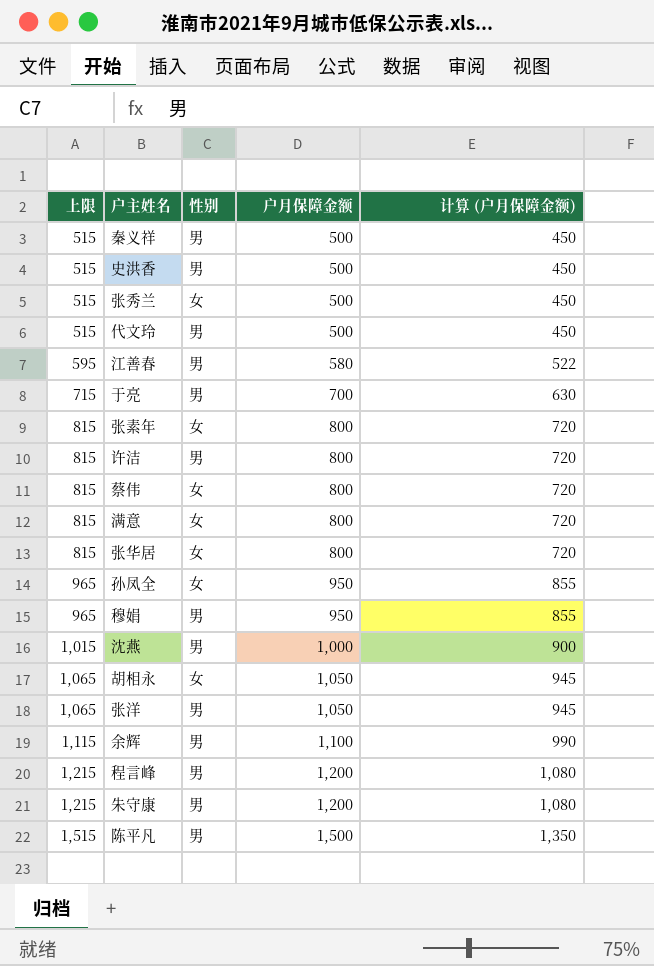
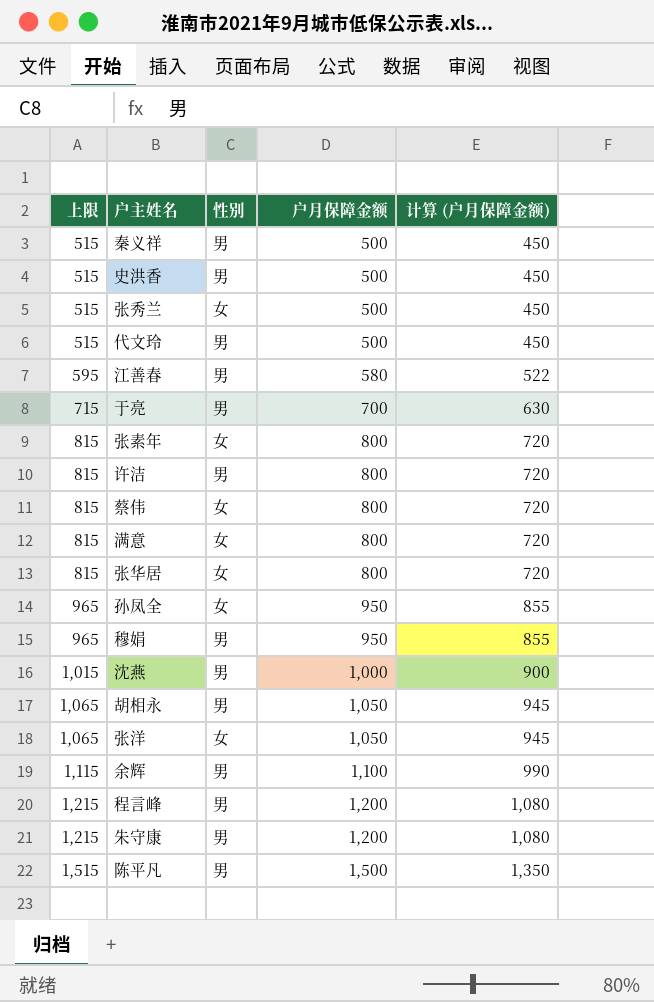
胡相永 | 性别: 女 -> 男
张洋 | 性别: 男 -> 女

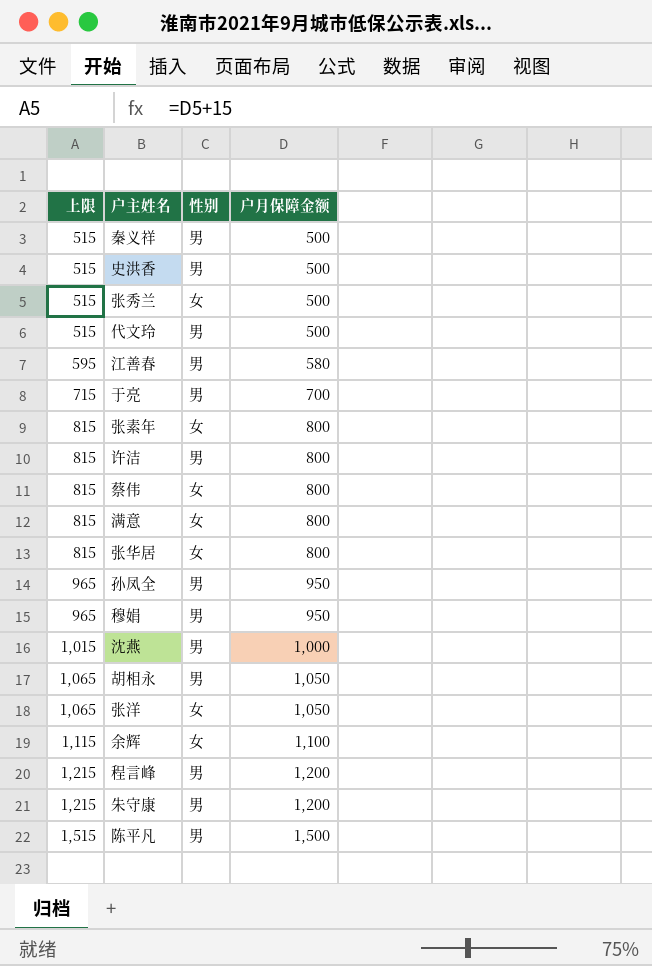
column 计算 (户月保障金额) | formula: [户月保障金额] * 0.9 -> none
孙凤全 | 性别: 女 -> 男
余辉 | 性别: 男 -> 女

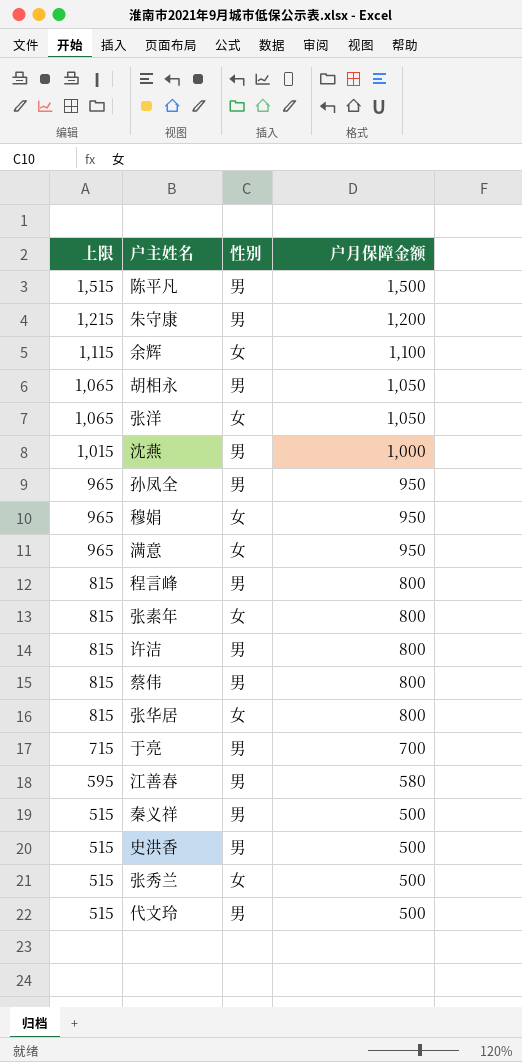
row order: 上限 ascending -> 上限 descending
穆娟 | 性别: 男 -> 女
满意 | 上限: 815 -> 965
满意 | 户月保障金额: 800 -> 950
程言峰 | 上限: 1,215 -> 815
程言峰 | 户月保障金额: 1,200 -> 800
蔡伟 | 性别: 女 -> 男

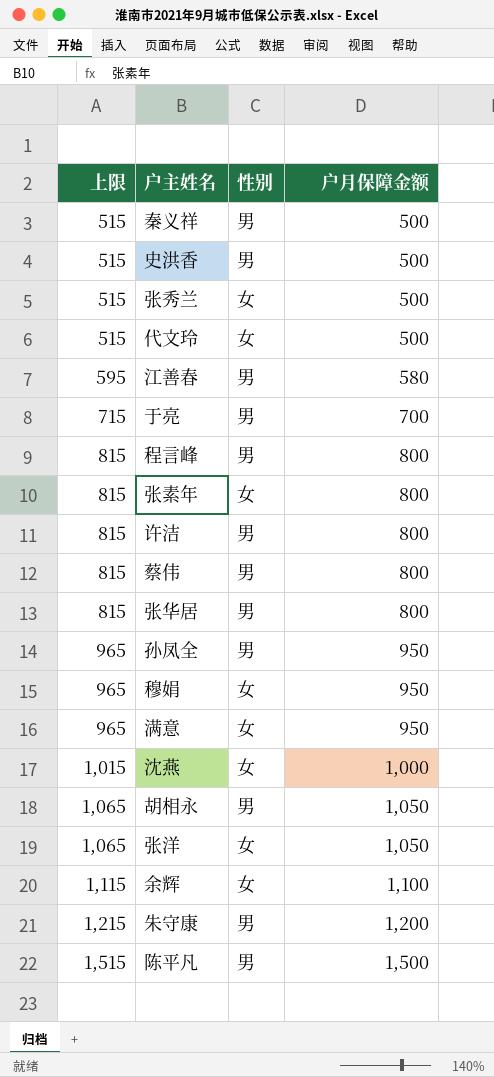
row order: 上限 descending -> 上限 ascending
代文玲 | 性别: 男 -> 女
张华居 | 性别: 女 -> 男
沈燕 | 性别: 男 -> 女

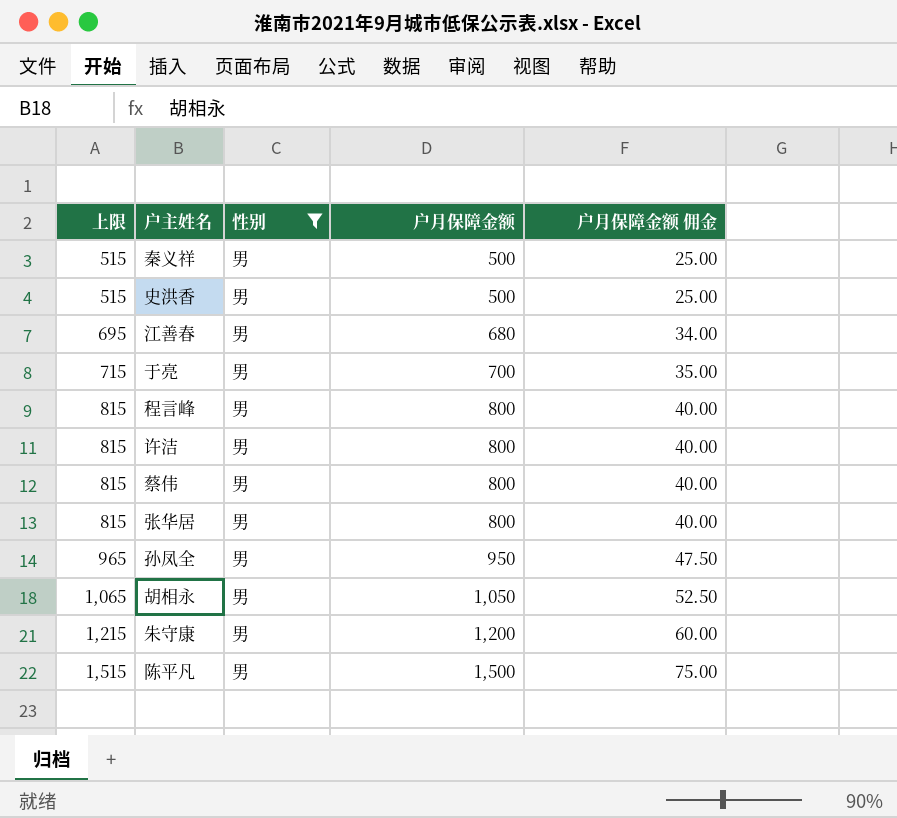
filter: none -> 性别 = 男
column 户月保障金额 佣金 | formula: none -> [户月保障金额] * 0.05
江善春 | 上限: 595 -> 695
江善春 | 户月保障金额: 580 -> 680

